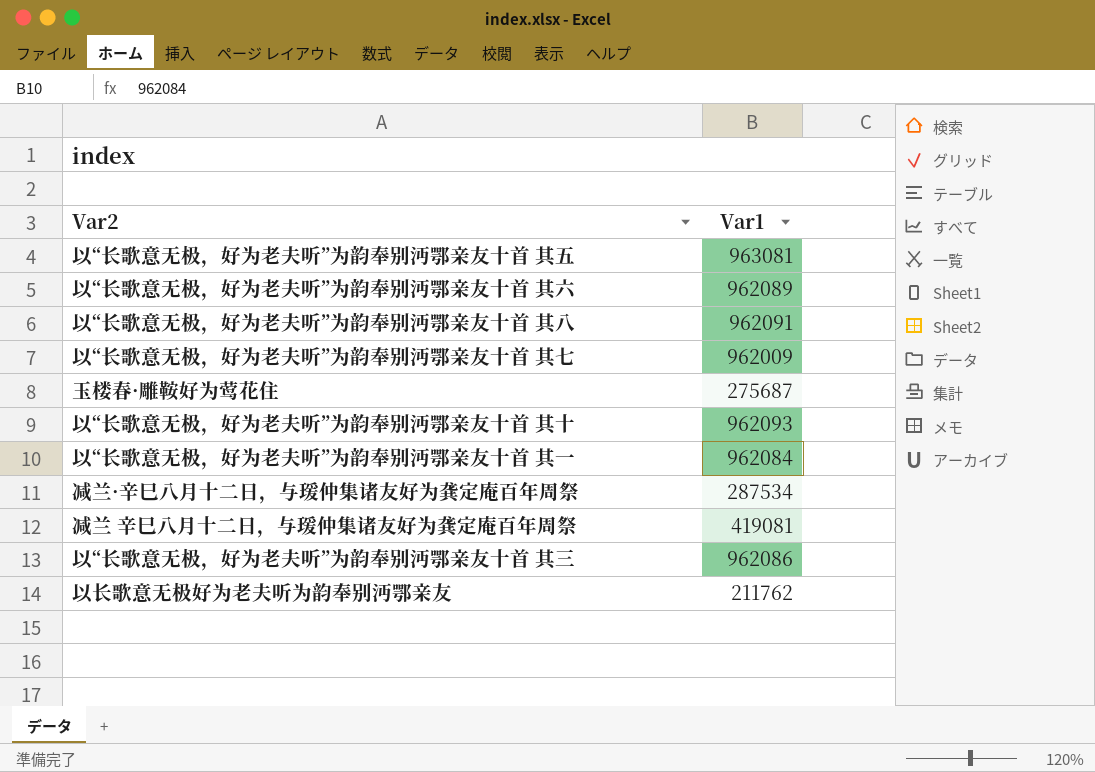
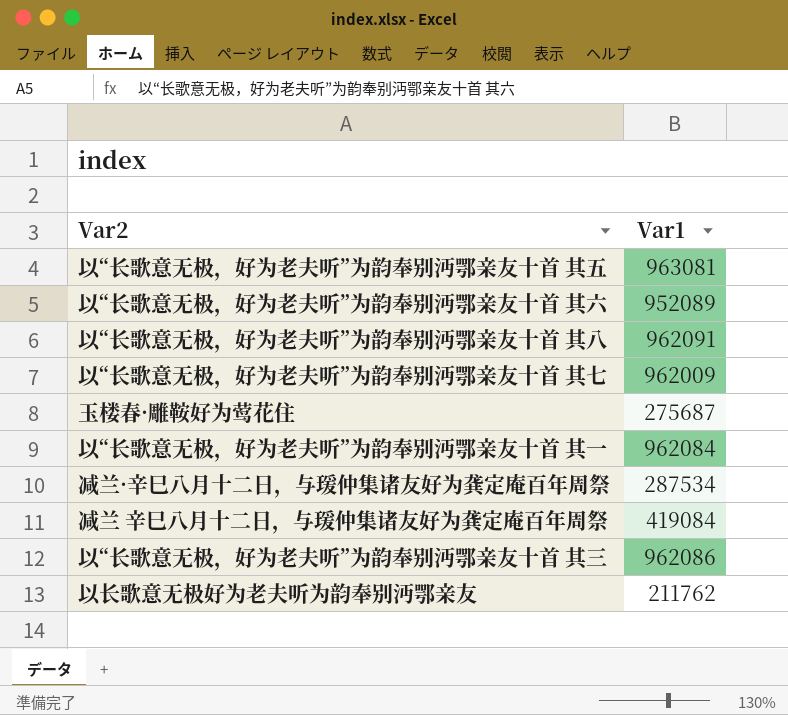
row 以“长歌意无极，好为老夫听”为韵奉别沔鄂亲友十首 其十: 962093 -> none
以“长歌意无极，好为老夫听”为韵奉别沔鄂亲友十首 其六 | Var1: 962089 -> 952089
减兰 辛巳八月十二日，与瑗仲集诸友好为龚定庵百年周祭 | Var1: 419081 -> 419084

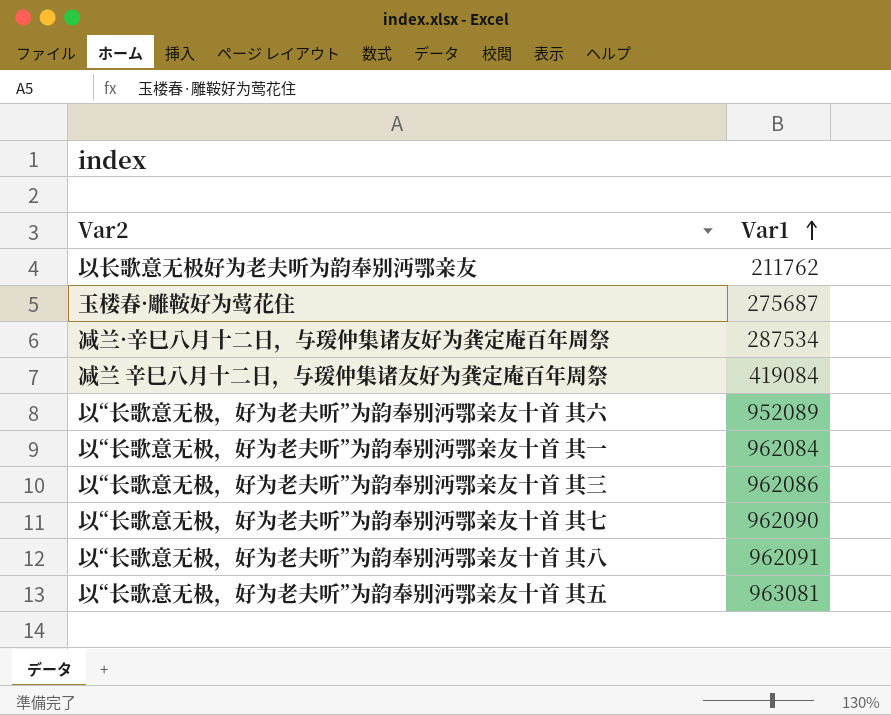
row order: none -> Var1 ascending
以“长歌意无极，好为老夫听”为韵奉别沔鄂亲友十首 其七 | Var1: 962009 -> 962090

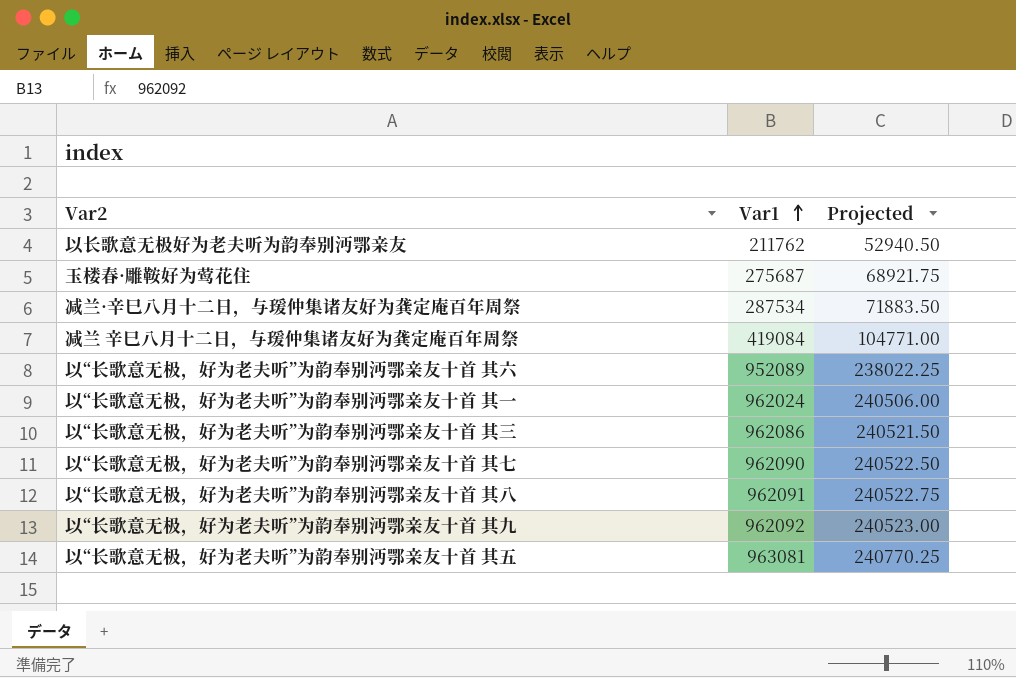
column Projected | formula: none -> [Var1] * 0.25
以“长歌意无极，好为老夫听”为韵奉别沔鄂亲友十首 其一 | Var1: 962084 -> 962024
row 以“长歌意无极，好为老夫听”为韵奉别沔鄂亲友十首 其九: none -> 962092 | 240523.00

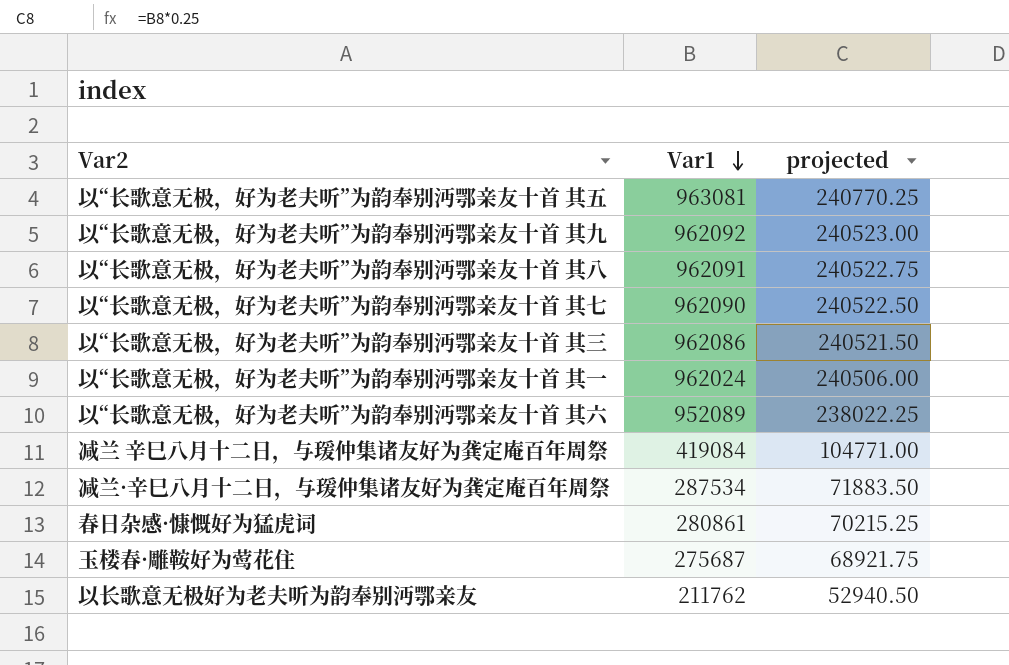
row order: Var1 ascending -> Var1 descending
column name: Projected -> projected
row 春日杂感·慷慨好为猛虎词: none -> 280861 | 70215.25

